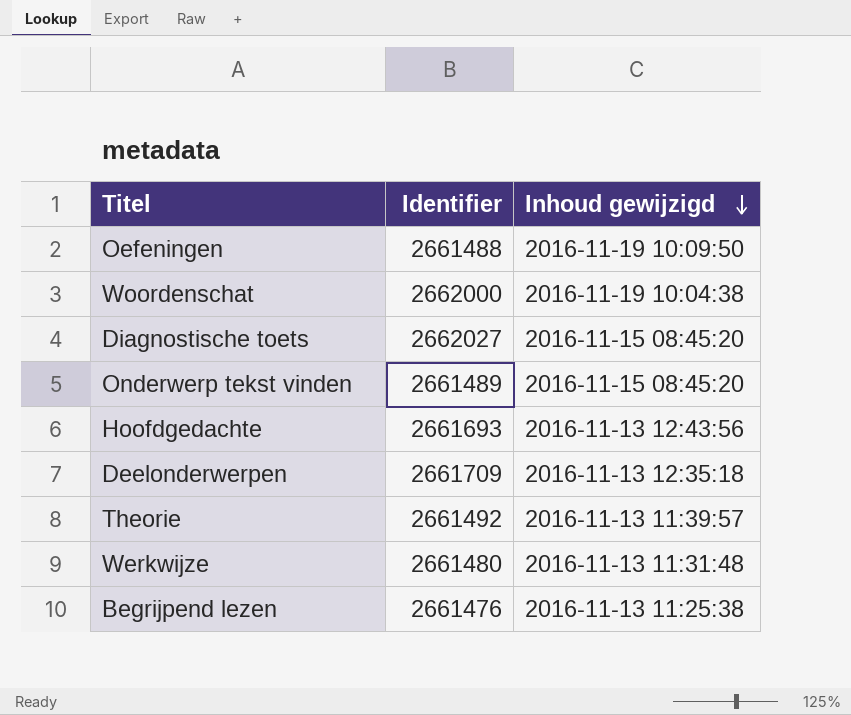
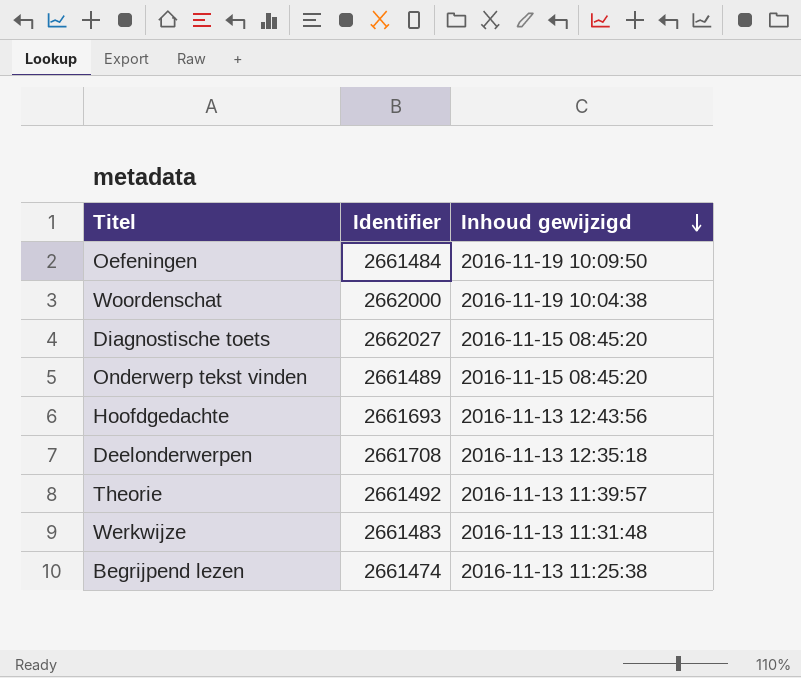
Oefeningen | Identifier: 2661488 -> 2661484
Deelonderwerpen | Identifier: 2661709 -> 2661708
Werkwijze | Identifier: 2661480 -> 2661483
Begrijpend lezen | Identifier: 2661476 -> 2661474

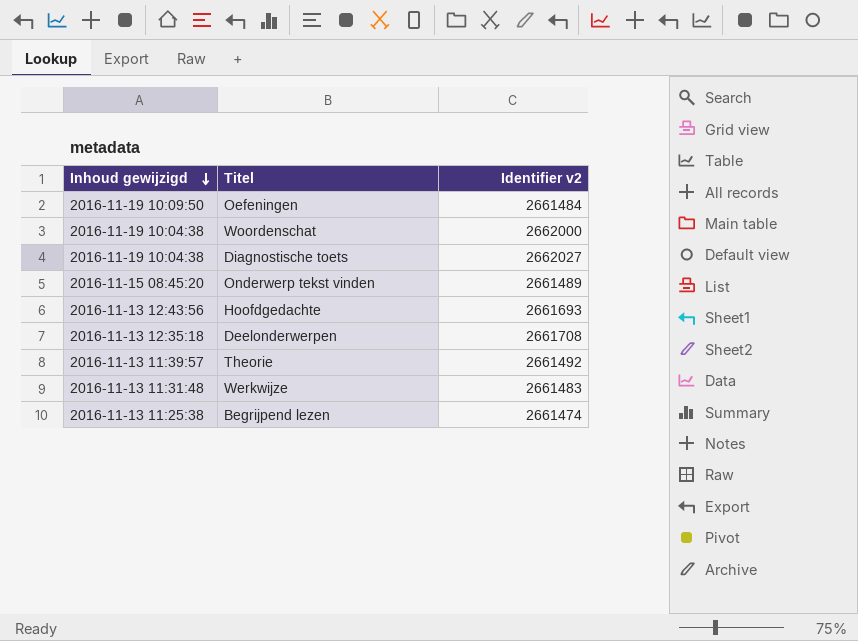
column Inhoud gewijzigd | position: 3 -> 1
column name: Identifier -> Identifier v2
Diagnostische toets | Inhoud gewijzigd: 2016-11-15 08:45:20 -> 2016-11-19 10:04:38

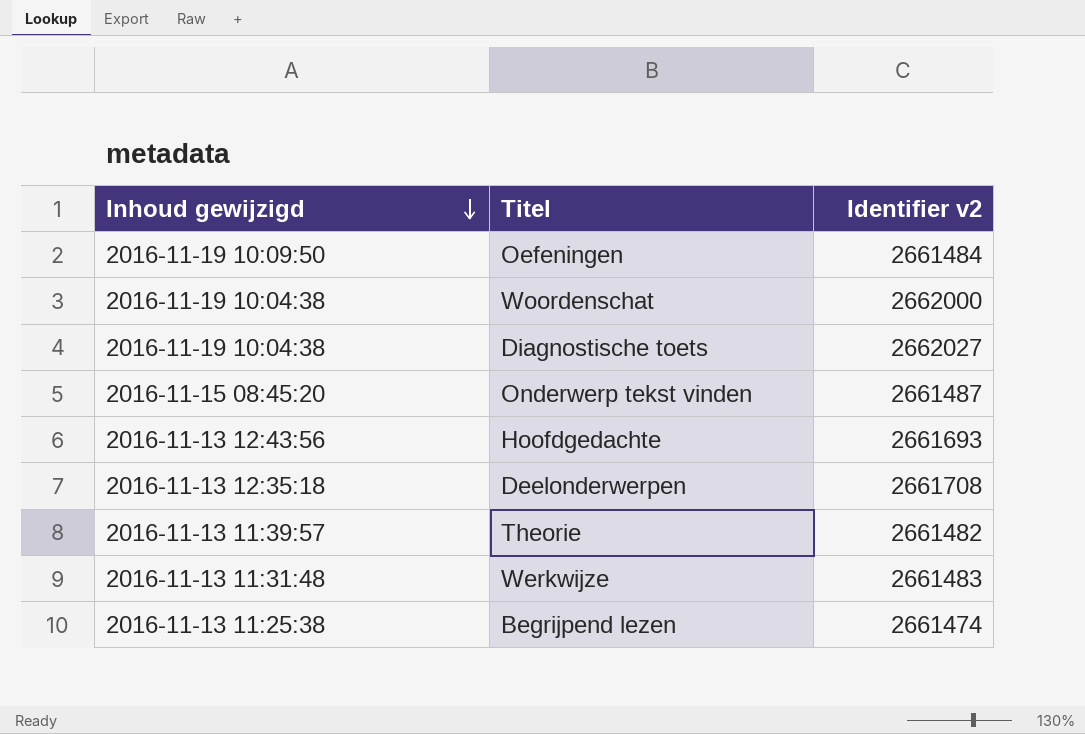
Onderwerp tekst vinden | Identifier v2: 2661489 -> 2661487
Theorie | Identifier v2: 2661492 -> 2661482

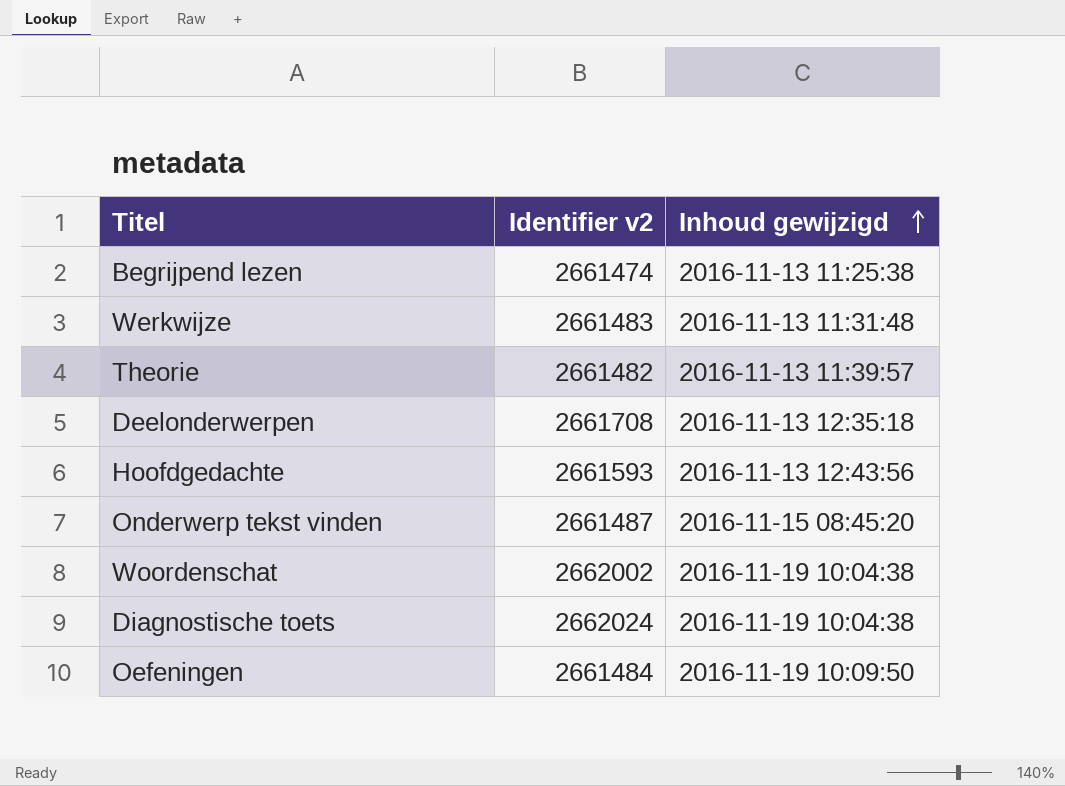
row order: Inhoud gewijzigd descending -> Inhoud gewijzigd ascending
column Inhoud gewijzigd | position: 1 -> 3
Hoofdgedachte | Identifier v2: 2661693 -> 2661593
Woordenschat | Identifier v2: 2662000 -> 2662002
Diagnostische toets | Identifier v2: 2662027 -> 2662024

